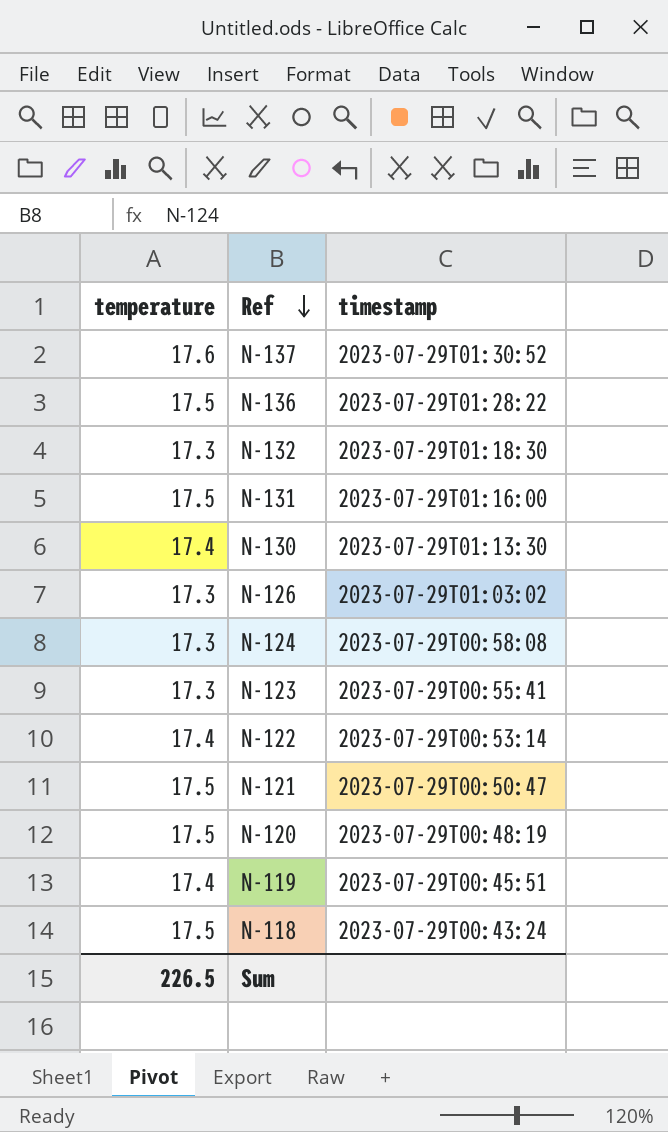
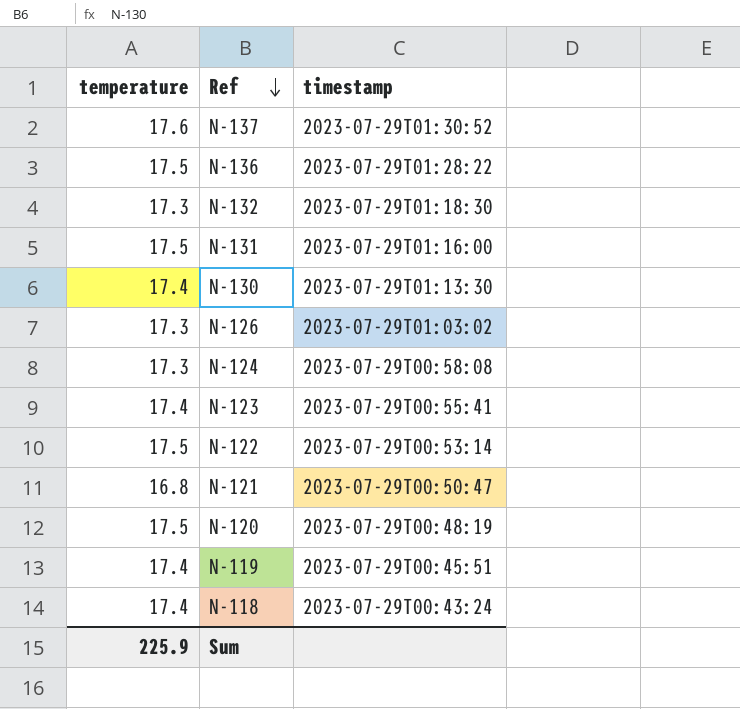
N-123 | temperature: 17.3 -> 17.4
N-122 | temperature: 17.4 -> 17.5
N-121 | temperature: 17.5 -> 16.8
N-118 | temperature: 17.5 -> 17.4
Sum | temperature: 226.5 -> 225.9

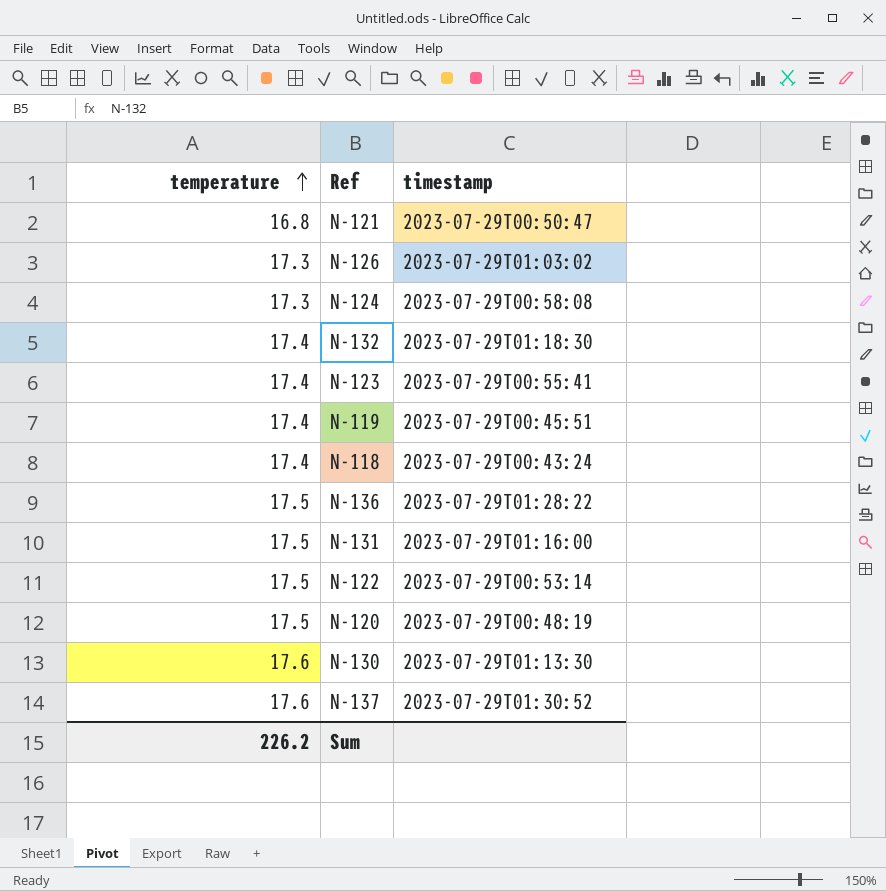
row order: Ref descending -> temperature ascending
N-132 | temperature: 17.3 -> 17.4
N-130 | temperature: 17.4 -> 17.6
Sum | temperature: 225.9 -> 226.2

